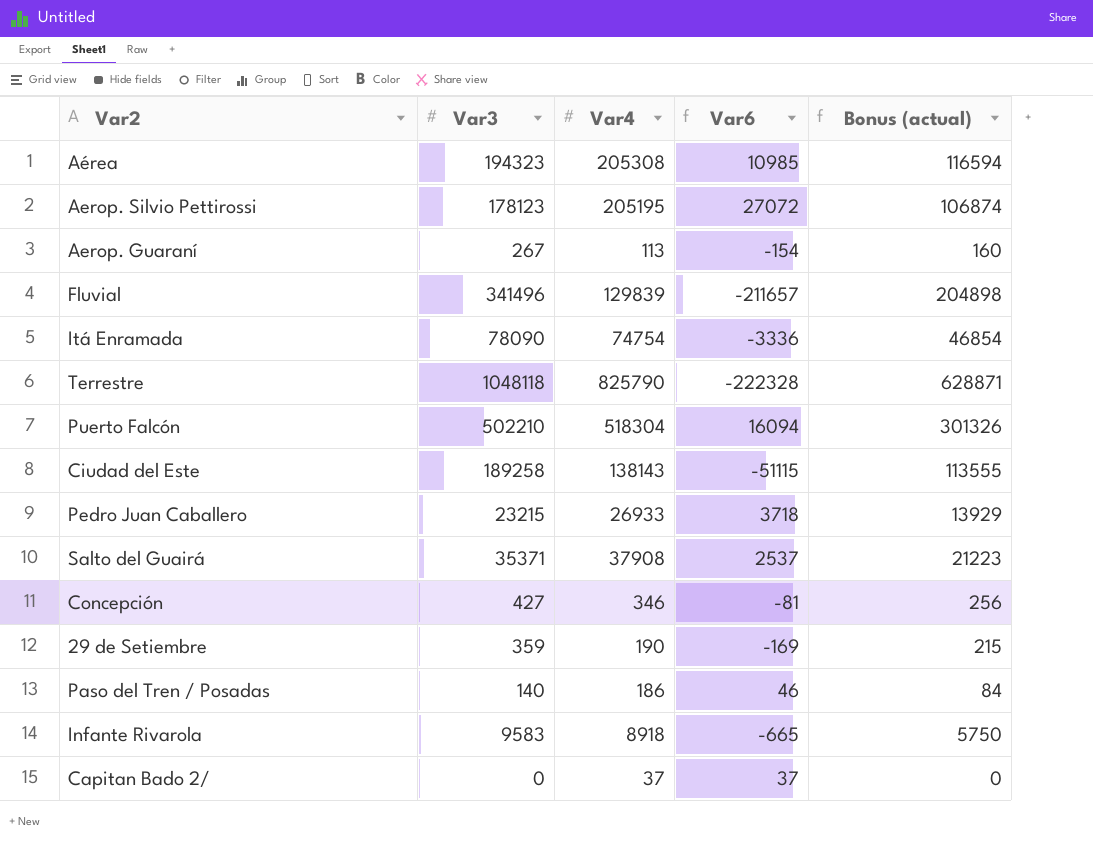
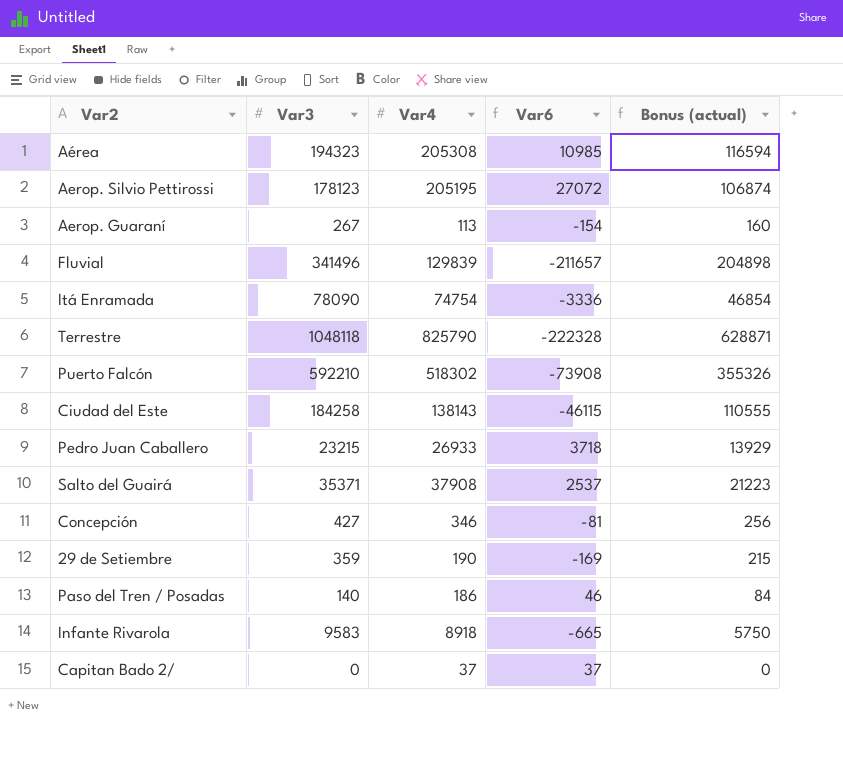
Puerto Falcón | Var3: 502210 -> 592210
Puerto Falcón | Var4: 518304 -> 518302
Puerto Falcón | Var6: 16094 -> -73908
Puerto Falcón | Bonus (actual): 301326 -> 355326
Ciudad del Este | Var3: 189258 -> 184258
Ciudad del Este | Var6: -51115 -> -46115
Ciudad del Este | Bonus (actual): 113555 -> 110555

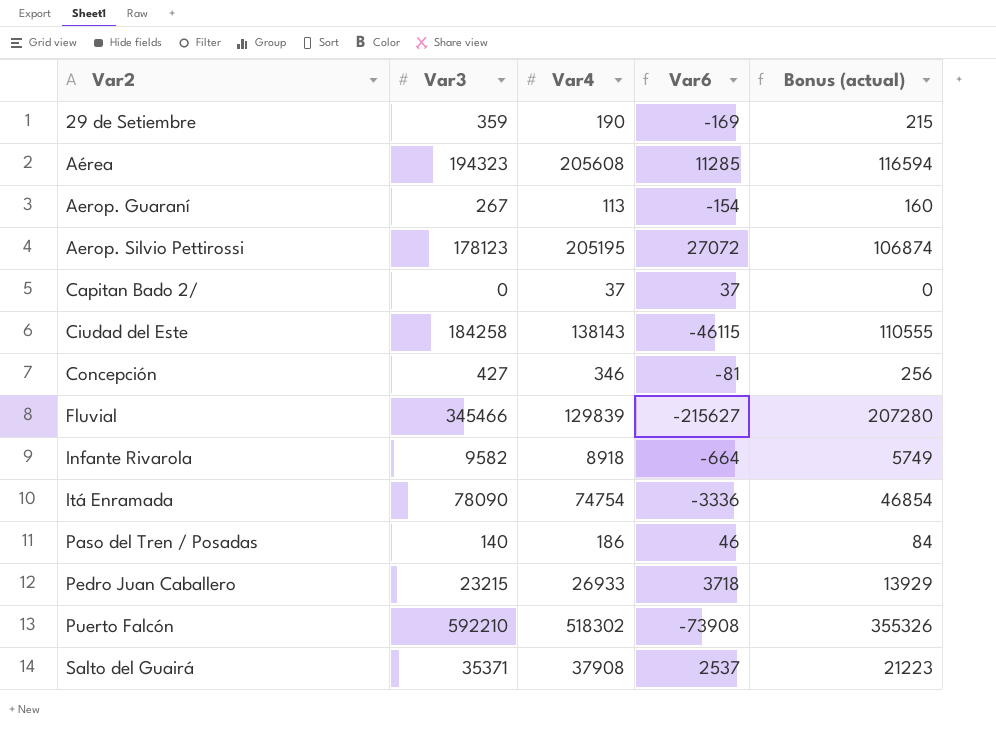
row order: none -> Var2 ascending
row Terrestre: 1048118 | 825790 | -222328 | 628871 -> none
Aérea | Var4: 205308 -> 205608
Aérea | Var6: 10985 -> 11285
Fluvial | Var3: 341496 -> 345466
Fluvial | Var6: -211657 -> -215627
Fluvial | Bonus (actual): 204898 -> 207280
Infante Rivarola | Var3: 9583 -> 9582
Infante Rivarola | Var6: -665 -> -664
Infante Rivarola | Bonus (actual): 5750 -> 5749

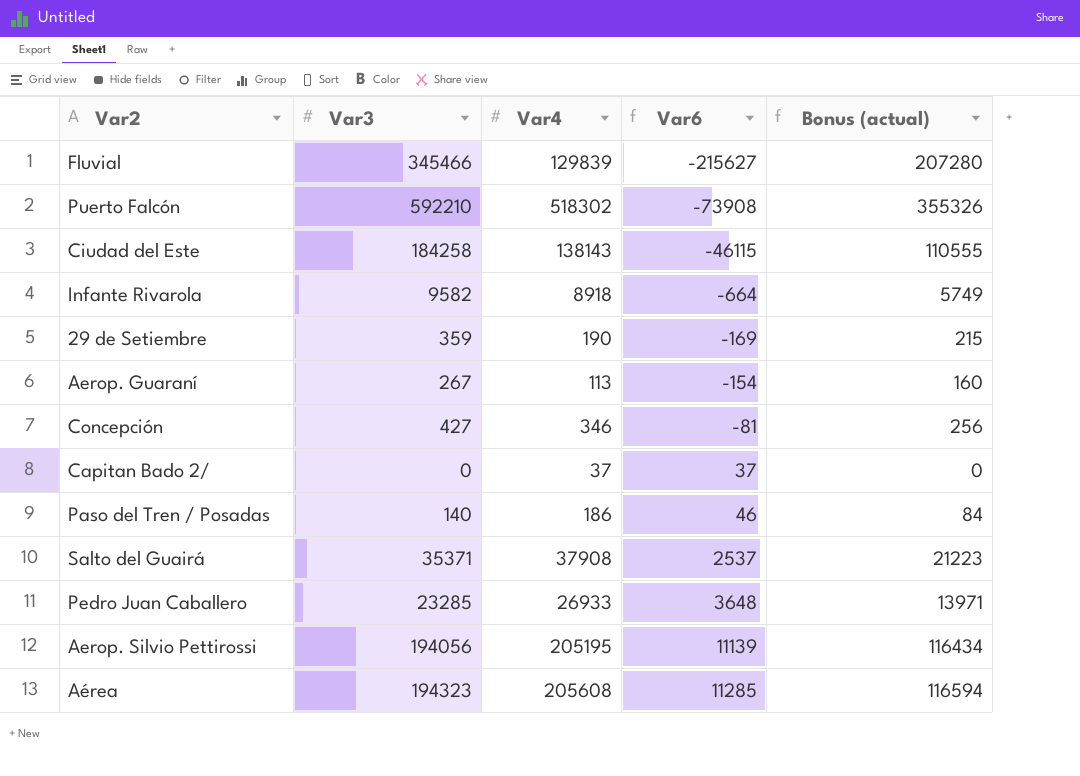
row order: Var2 ascending -> Var6 ascending
row Itá Enramada: 78090 | 74754 | -3336 | 46854 -> none
Pedro Juan Caballero | Var3: 23215 -> 23285
Pedro Juan Caballero | Var6: 3718 -> 3648
Pedro Juan Caballero | Bonus (actual): 13929 -> 13971
Aerop. Silvio Pettirossi | Var3: 178123 -> 194056
Aerop. Silvio Pettirossi | Var6: 27072 -> 11139
Aerop. Silvio Pettirossi | Bonus (actual): 106874 -> 116434

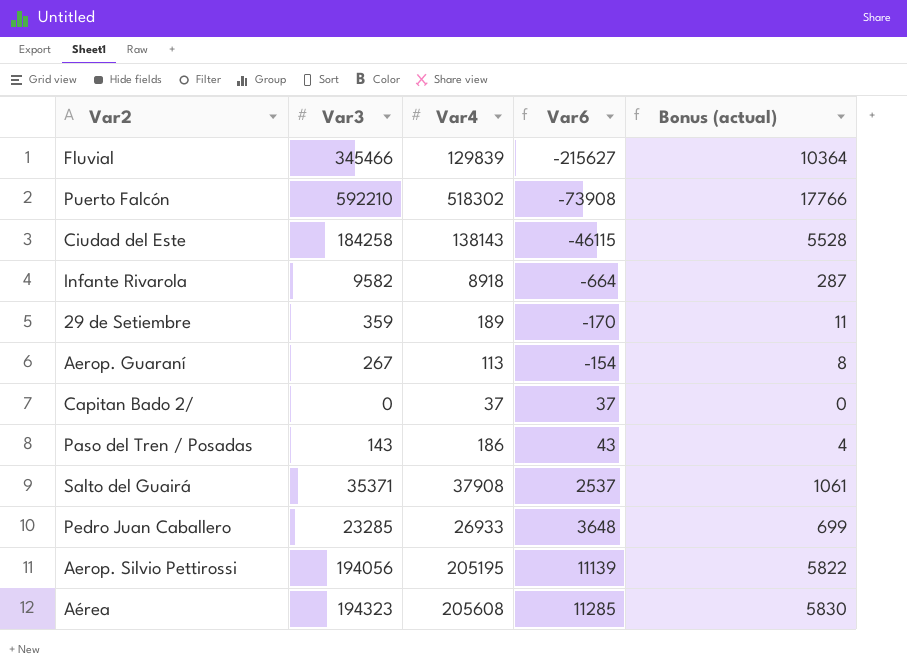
column Bonus (actual) | formula: [Var3] * 0.6 -> [Var3] * 0.03
row Concepción: 427 | 346 | -81 | 256 -> none
29 de Setiembre | Var4: 190 -> 189
29 de Setiembre | Var6: -169 -> -170
Paso del Tren / Posadas | Var3: 140 -> 143
Paso del Tren / Posadas | Var6: 46 -> 43

